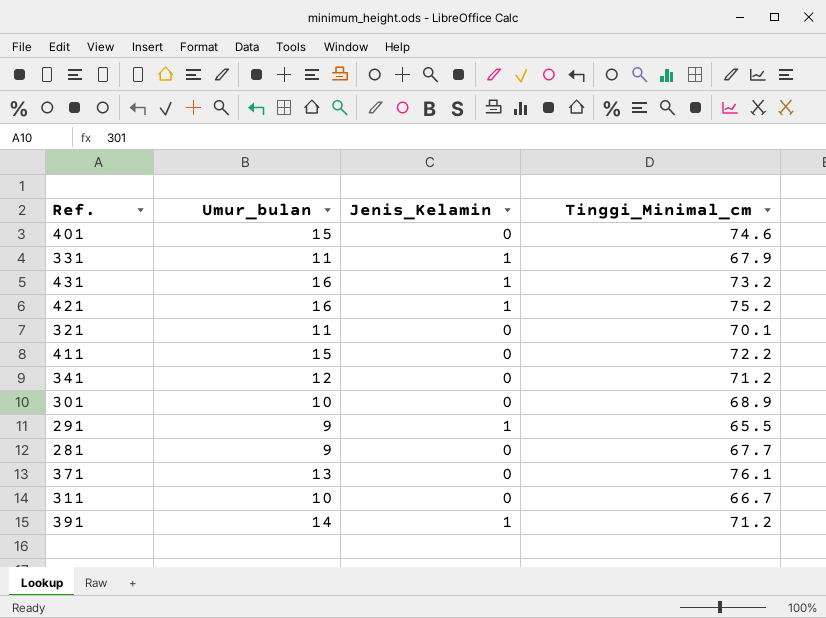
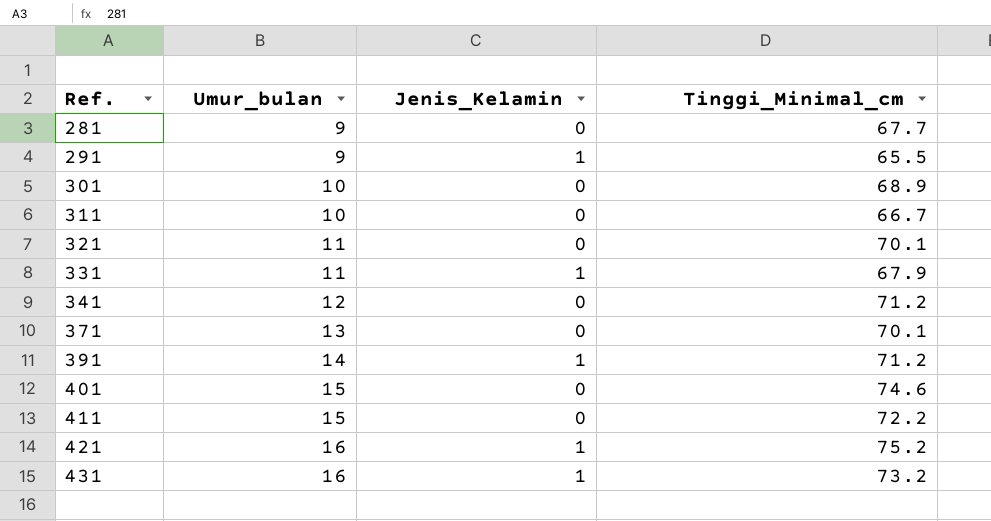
row order: none -> Ref. ascending
371 | Tinggi_Minimal_cm: 76.1 -> 70.1

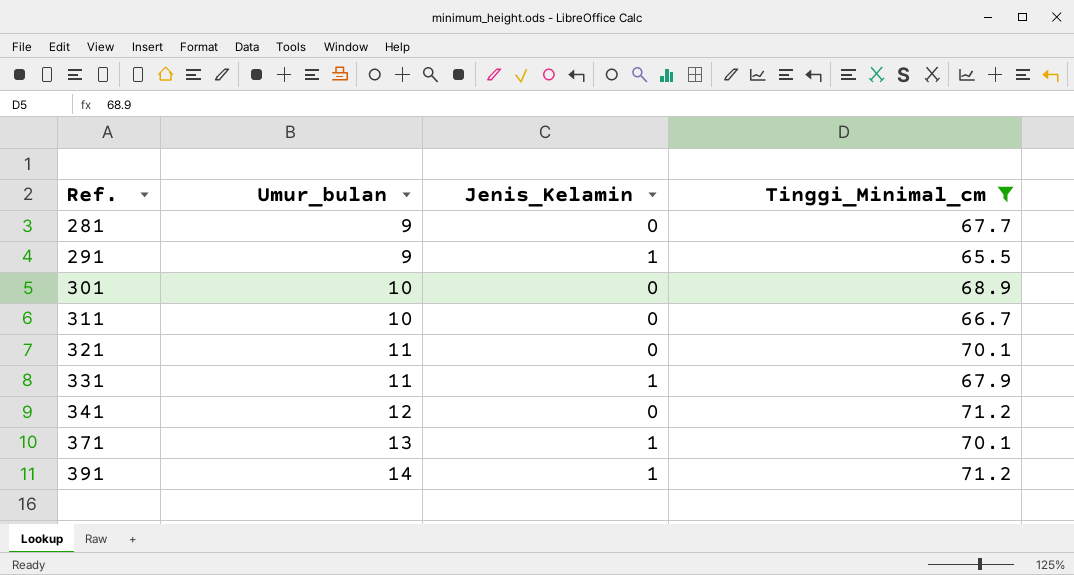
filter: none -> Tinggi_Minimal_cm <= 71.2
371 | Jenis_Kelamin: 0 -> 1

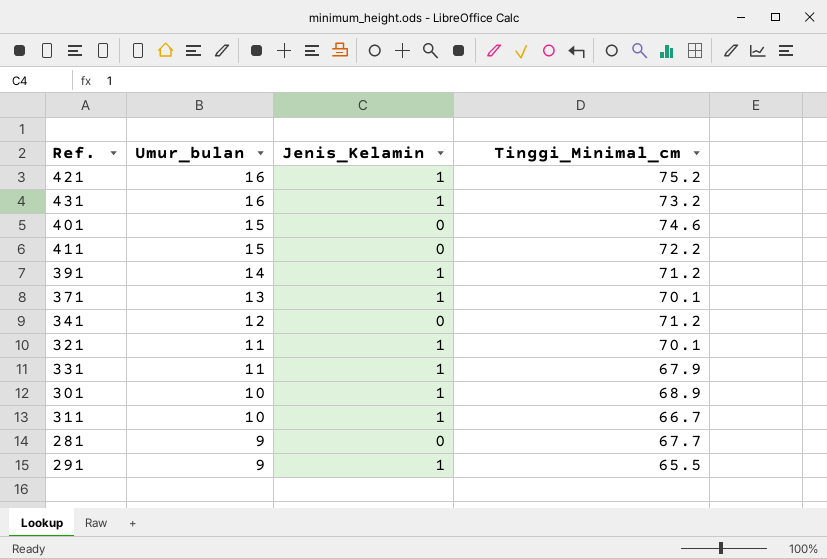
filter: Tinggi_Minimal_cm <= 71.2 -> none
row order: Ref. ascending -> Umur_bulan descending
321 | Jenis_Kelamin: 0 -> 1
301 | Jenis_Kelamin: 0 -> 1
311 | Jenis_Kelamin: 0 -> 1

